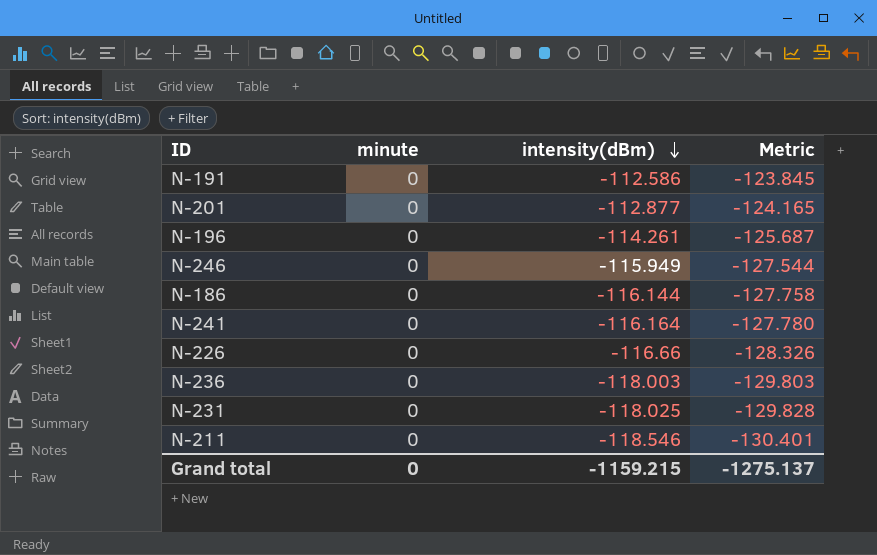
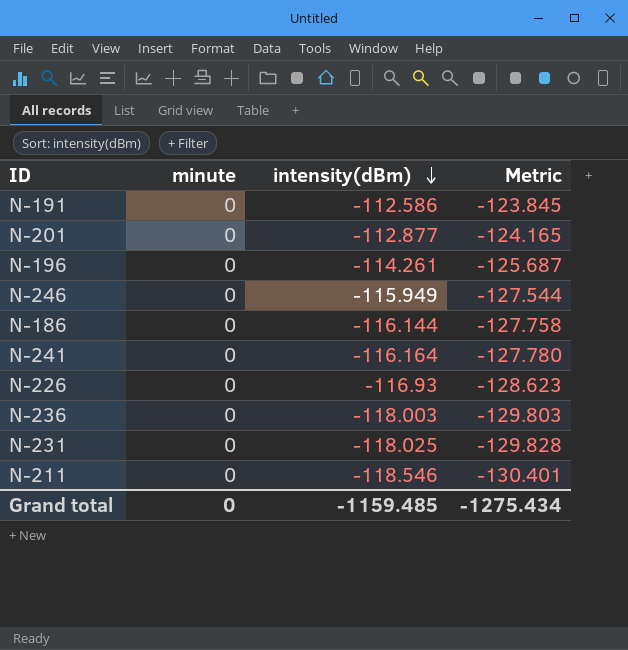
N-226 | intensity(dBm): -116.66 -> -116.93
N-226 | Metric: -128.326 -> -128.623
Grand total | intensity(dBm): -1159.215 -> -1159.485
Grand total | Metric: -1275.137 -> -1275.434

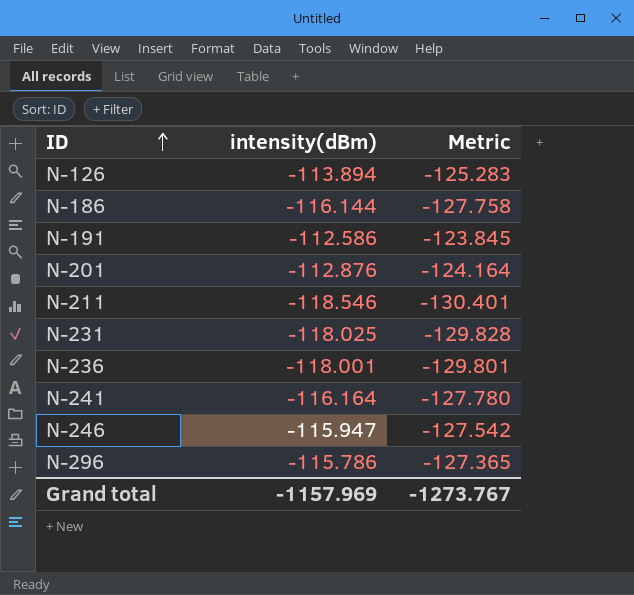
row order: intensity(dBm) descending -> ID ascending
column minute | position: 2 -> none
row N-196: 0 | -114.261 | -125.687 -> none
row N-226: 0 | -116.93 | -128.623 -> none
row N-126: none -> -113.894 | -125.283
N-201 | intensity(dBm): -112.877 -> -112.876
N-201 | Metric: -124.165 -> -124.164
N-236 | intensity(dBm): -118.003 -> -118.001
N-236 | Metric: -129.803 -> -129.801
N-246 | intensity(dBm): -115.949 -> -115.947
N-246 | Metric: -127.544 -> -127.542
row N-296: none -> -115.786 | -127.365
Grand total | intensity(dBm): -1159.485 -> -1157.969
Grand total | Metric: -1275.434 -> -1273.767

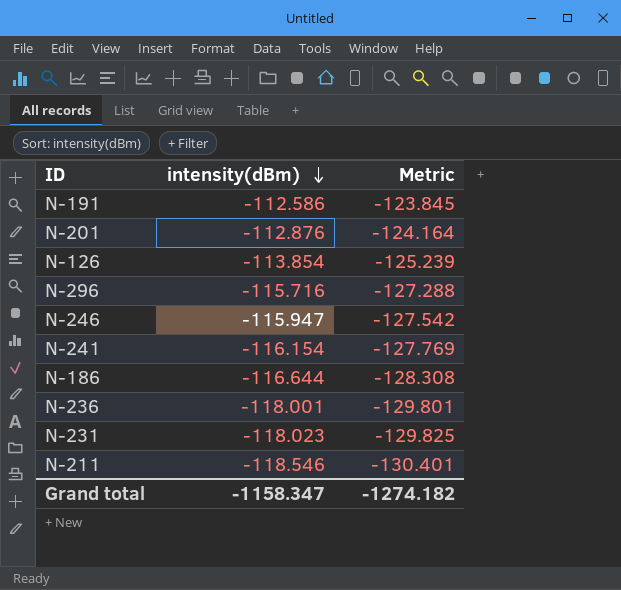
row order: ID ascending -> intensity(dBm) descending
N-126 | intensity(dBm): -113.894 -> -113.854
N-126 | Metric: -125.283 -> -125.239
N-296 | intensity(dBm): -115.786 -> -115.716
N-296 | Metric: -127.365 -> -127.288
N-241 | intensity(dBm): -116.164 -> -116.154
N-241 | Metric: -127.780 -> -127.769
N-186 | intensity(dBm): -116.144 -> -116.644
N-186 | Metric: -127.758 -> -128.308
N-231 | intensity(dBm): -118.025 -> -118.023
N-231 | Metric: -129.828 -> -129.825
Grand total | intensity(dBm): -1157.969 -> -1158.347
Grand total | Metric: -1273.767 -> -1274.182

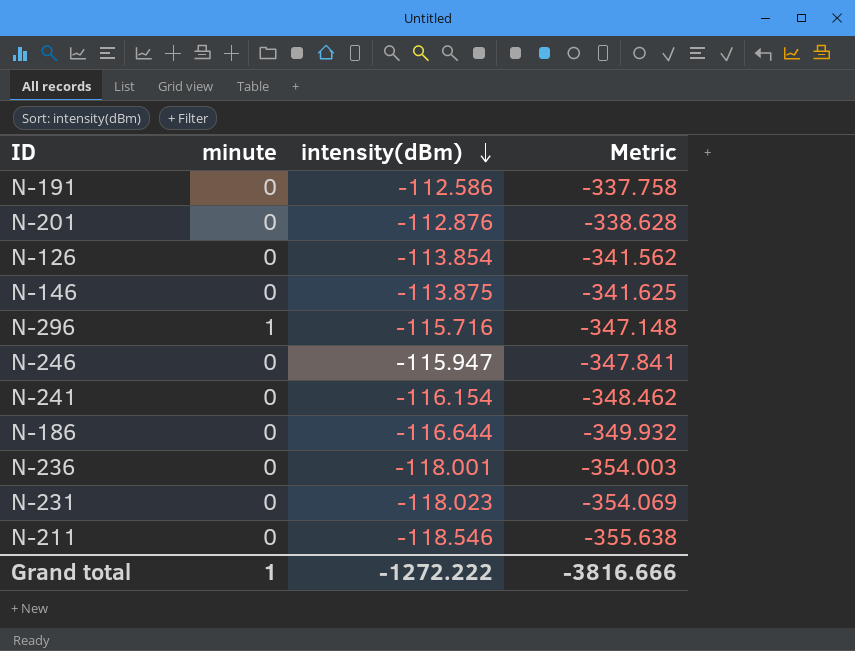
column minute | position: none -> 2
column Metric | formula: [intensity(dBm)] * 1.1 -> [intensity(dBm)] * 3
row N-146: none -> 0 | -113.875 | -341.625
Grand total | intensity(dBm): -1158.347 -> -1272.222
Grand total | Metric: -1274.182 -> -3816.666

